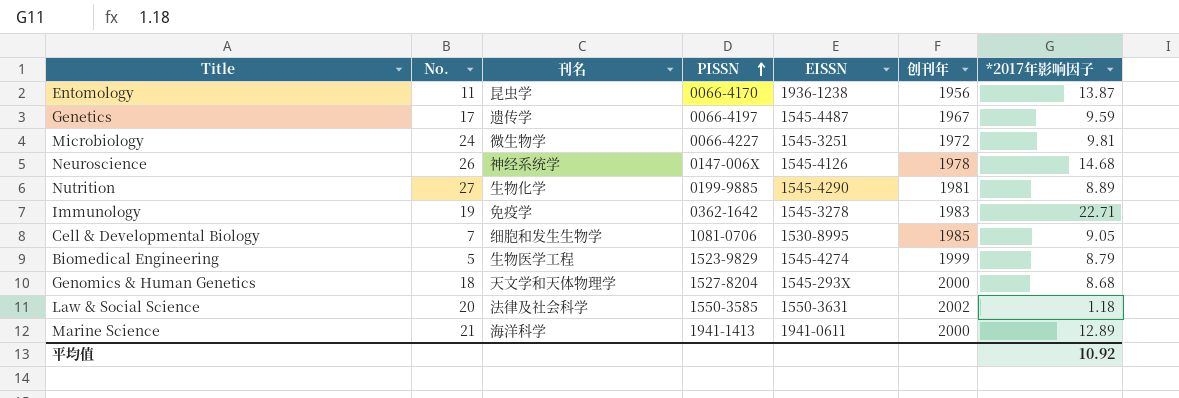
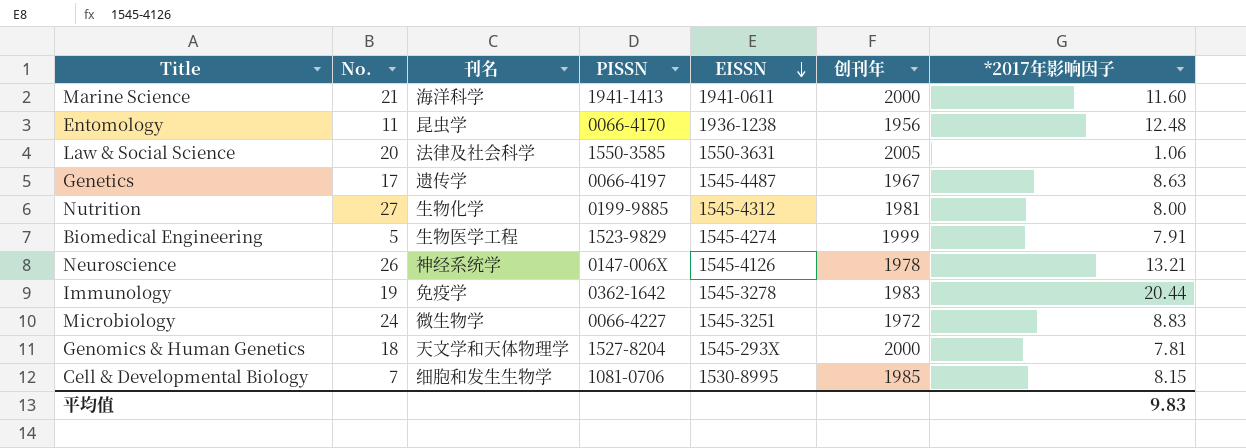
row order: PISSN ascending -> EISSN descending
Marine Science | *2017年影响因子: 12.89 -> 11.60
Entomology | *2017年影响因子: 13.87 -> 12.48
Law & Social Science | 创刊年: 2002 -> 2005
Law & Social Science | *2017年影响因子: 1.18 -> 1.06
Genetics | *2017年影响因子: 9.59 -> 8.63
Nutrition | EISSN: 1545-4290 -> 1545-4312
Nutrition | *2017年影响因子: 8.89 -> 8.00
Biomedical Engineering | *2017年影响因子: 8.79 -> 7.91
Neuroscience | *2017年影响因子: 14.68 -> 13.21
Immunology | *2017年影响因子: 22.71 -> 20.44
Microbiology | *2017年影响因子: 9.81 -> 8.83
Genomics & Human Genetics | *2017年影响因子: 8.68 -> 7.81
Cell & Developmental Biology | *2017年影响因子: 9.05 -> 8.15
平均值 | *2017年影响因子: 10.92 -> 9.83

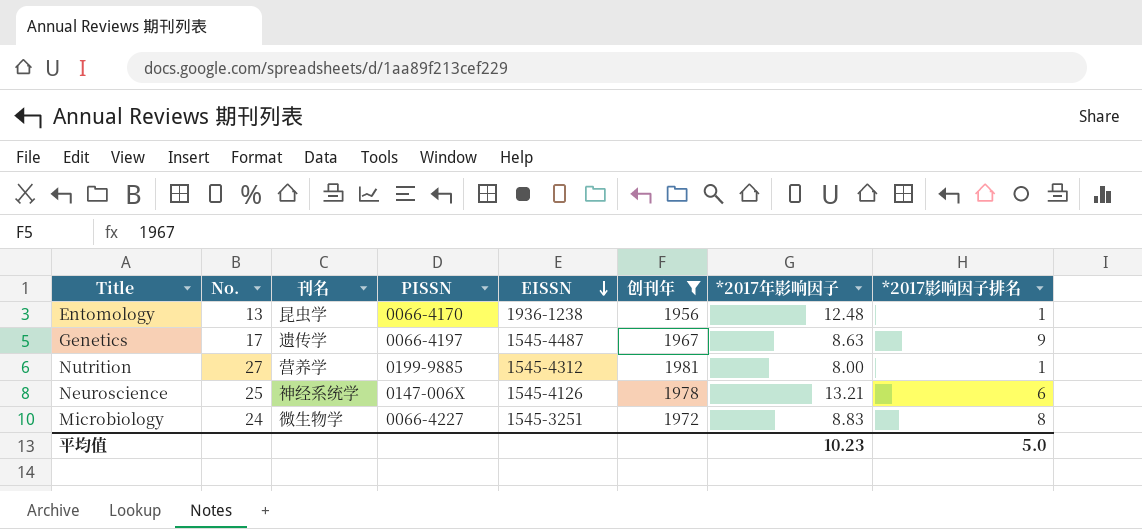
filter: none -> 创刊年 <= 1981
column *2017影响因子排名 | position: none -> 8
Entomology | No.: 11 -> 13
Nutrition | 刊名: 生物化学 -> 营养学
Neuroscience | No.: 26 -> 25
平均值 | *2017年影响因子: 9.83 -> 10.23

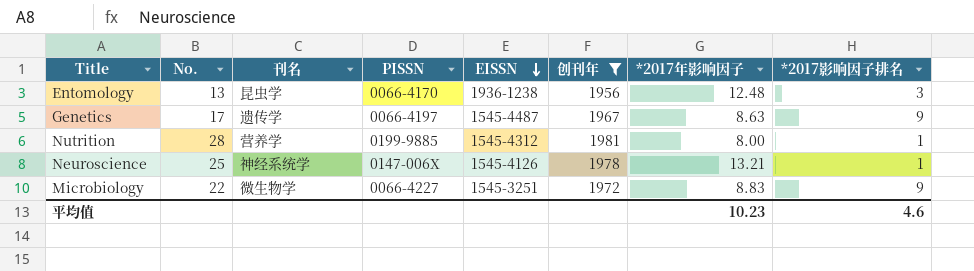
Entomology | *2017影响因子排名: 1 -> 3
Nutrition | No.: 27 -> 28
Neuroscience | *2017影响因子排名: 6 -> 1
Microbiology | No.: 24 -> 22
Microbiology | *2017影响因子排名: 8 -> 9
平均值 | *2017影响因子排名: 5.0 -> 4.6

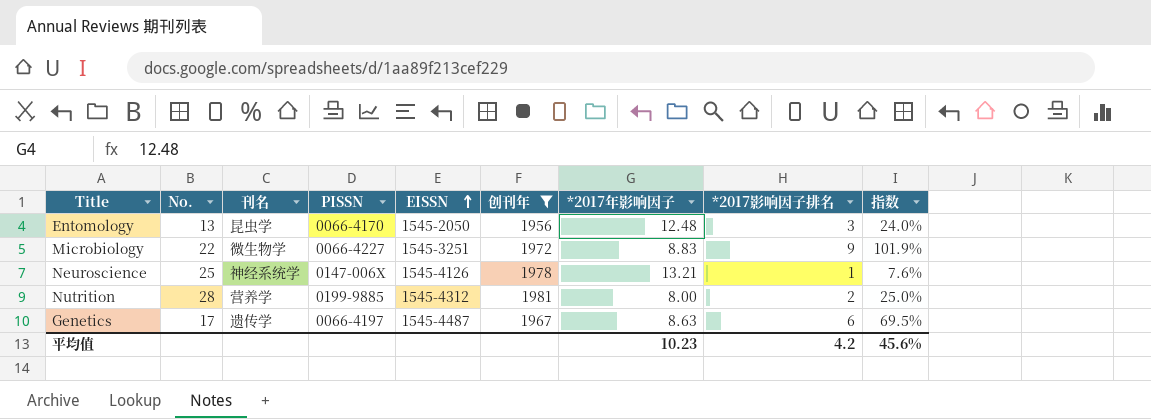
row order: EISSN descending -> EISSN ascending
column 指数 | formula: none -> [*2017影响因子排名] / [*2017年影响因子]
Entomology | EISSN: 1936-1238 -> 1545-2050
Nutrition | *2017影响因子排名: 1 -> 2
Genetics | *2017影响因子排名: 9 -> 6
平均值 | *2017影响因子排名: 4.6 -> 4.2

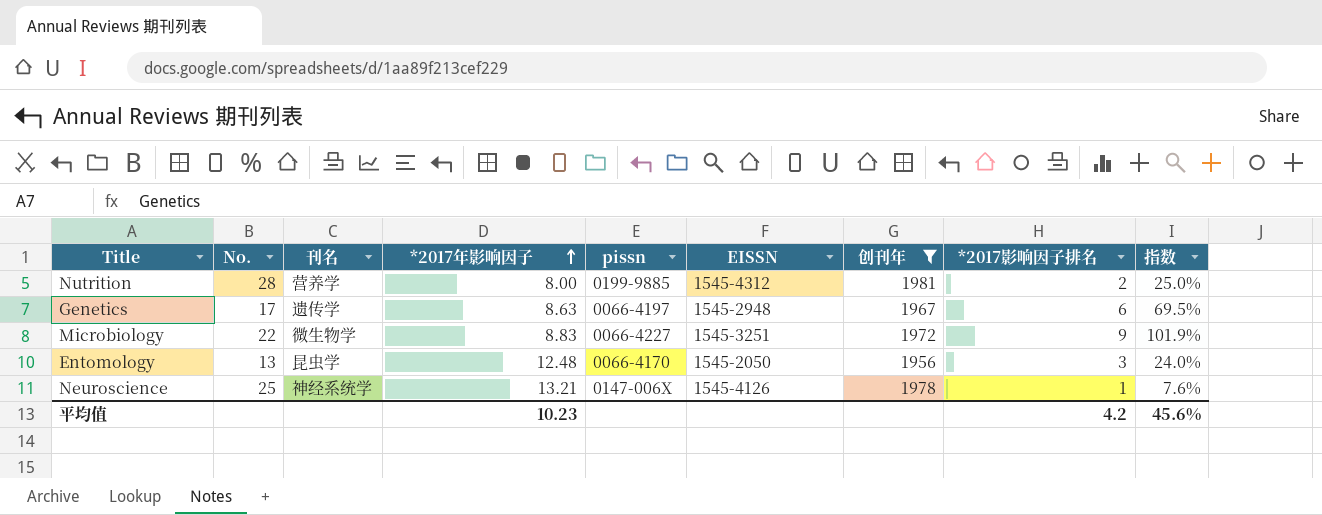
row order: EISSN ascending -> *2017年影响因子 ascending
column *2017年影响因子 | position: 7 -> 4
column name: PISSN -> pissn
Genetics | EISSN: 1545-4487 -> 1545-2948

